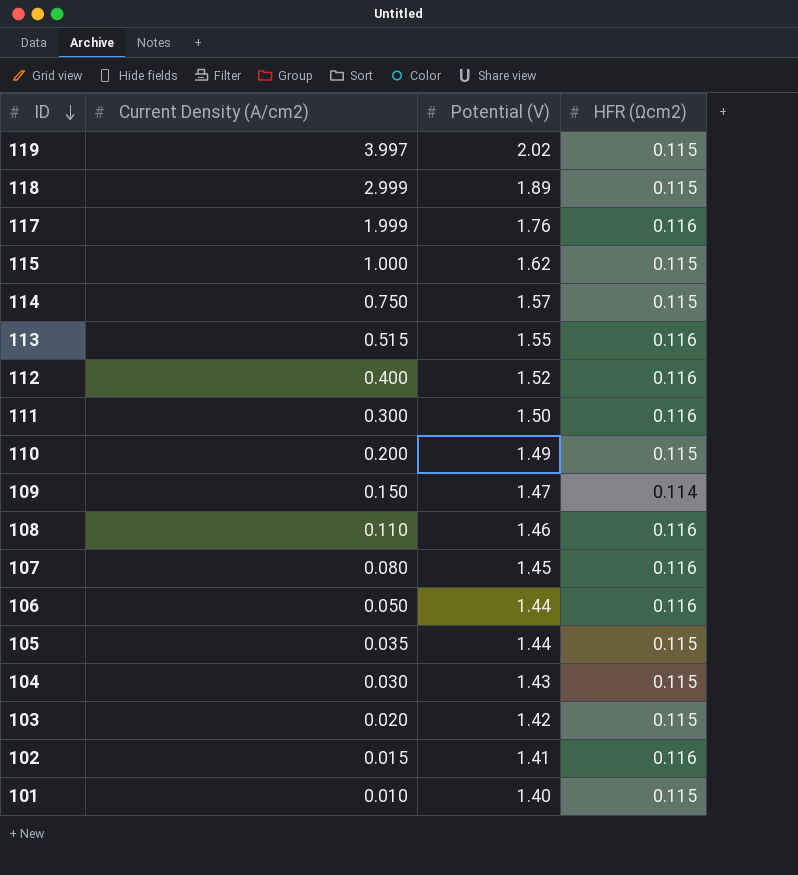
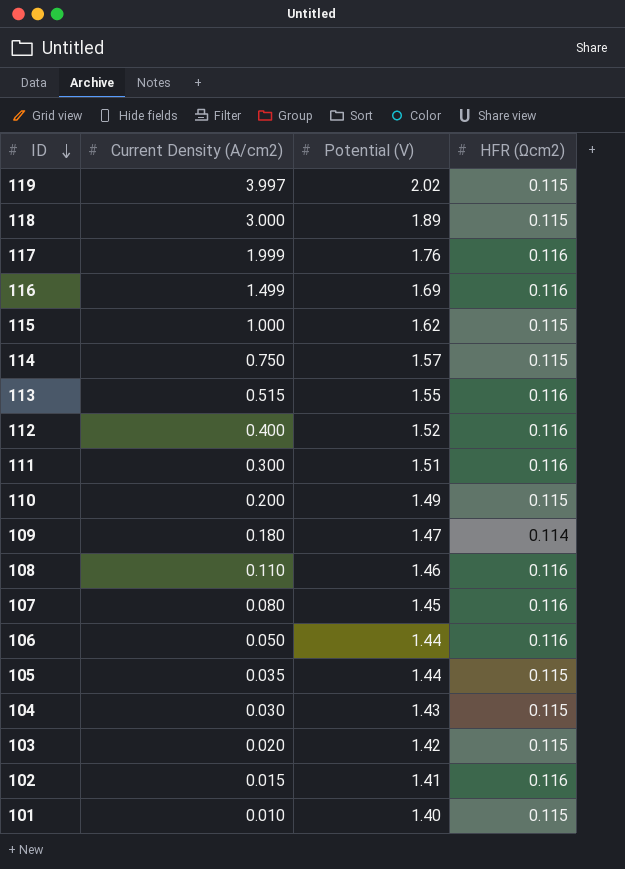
118 | Current Density (A/cm2): 2.999 -> 3.000
row 116: none -> 1.499 | 1.69 | 0.116
111 | Potential (V): 1.50 -> 1.51
109 | Current Density (A/cm2): 0.150 -> 0.180

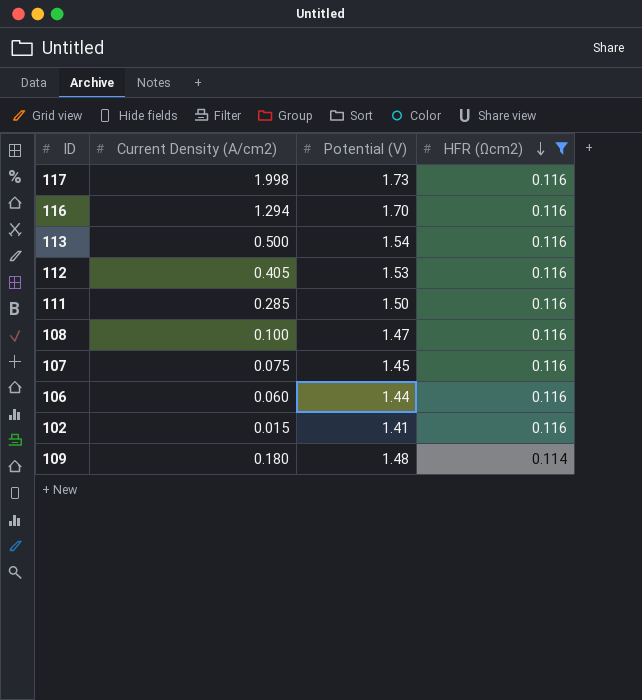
filter: none -> HFR (Ωcm2) != 0.115
row order: ID descending -> HFR (Ωcm2) descending
117 | Current Density (A/cm2): 1.999 -> 1.998
117 | Potential (V): 1.76 -> 1.73
116 | Current Density (A/cm2): 1.499 -> 1.294
116 | Potential (V): 1.69 -> 1.70
113 | Current Density (A/cm2): 0.515 -> 0.500
113 | Potential (V): 1.55 -> 1.54
112 | Current Density (A/cm2): 0.400 -> 0.405
112 | Potential (V): 1.52 -> 1.53
111 | Current Density (A/cm2): 0.300 -> 0.285
111 | Potential (V): 1.51 -> 1.50
108 | Current Density (A/cm2): 0.110 -> 0.100
108 | Potential (V): 1.46 -> 1.47
107 | Current Density (A/cm2): 0.080 -> 0.075
106 | Current Density (A/cm2): 0.050 -> 0.060
109 | Potential (V): 1.47 -> 1.48

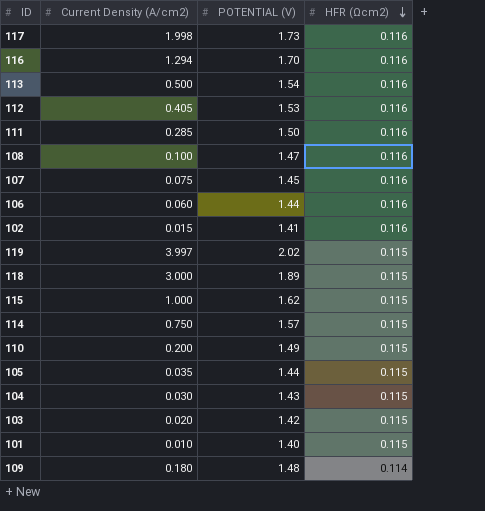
filter: HFR (Ωcm2) != 0.115 -> none
column name: Potential (V) -> POTENTIAL (V)

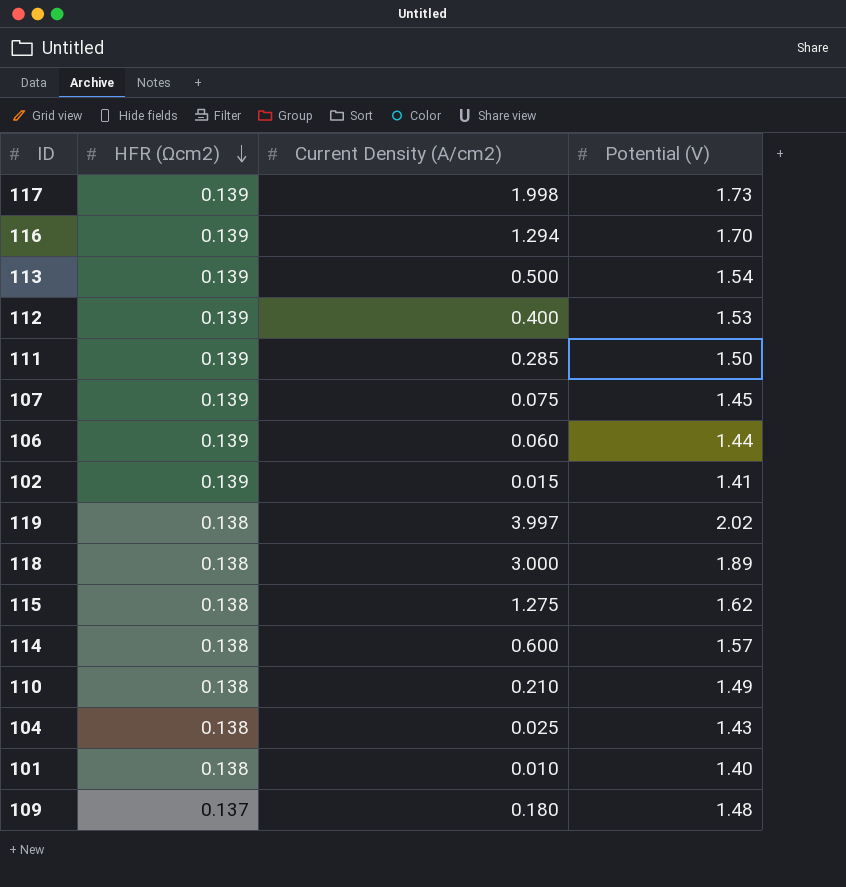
column HFR (Ωcm2) | position: 4 -> 2
column name: POTENTIAL (V) -> Potential (V)
row 108: 0.100 | 1.47 | 0.116 -> none
row 105: 0.035 | 1.44 | 0.115 -> none
row 103: 0.020 | 1.42 | 0.115 -> none
117 | HFR (Ωcm2): 0.116 -> 0.139
116 | HFR (Ωcm2): 0.116 -> 0.139
113 | HFR (Ωcm2): 0.116 -> 0.139
112 | HFR (Ωcm2): 0.116 -> 0.139
112 | Current Density (A/cm2): 0.405 -> 0.400
111 | HFR (Ωcm2): 0.116 -> 0.139
107 | HFR (Ωcm2): 0.116 -> 0.139
106 | HFR (Ωcm2): 0.116 -> 0.139
102 | HFR (Ωcm2): 0.116 -> 0.139
119 | HFR (Ωcm2): 0.115 -> 0.138
118 | HFR (Ωcm2): 0.115 -> 0.138
115 | HFR (Ωcm2): 0.115 -> 0.138
115 | Current Density (A/cm2): 1.000 -> 1.275
114 | HFR (Ωcm2): 0.115 -> 0.138
114 | Current Density (A/cm2): 0.750 -> 0.600
110 | HFR (Ωcm2): 0.115 -> 0.138
110 | Current Density (A/cm2): 0.200 -> 0.210
104 | HFR (Ωcm2): 0.115 -> 0.138
104 | Current Density (A/cm2): 0.030 -> 0.025
101 | HFR (Ωcm2): 0.115 -> 0.138
109 | HFR (Ωcm2): 0.114 -> 0.137

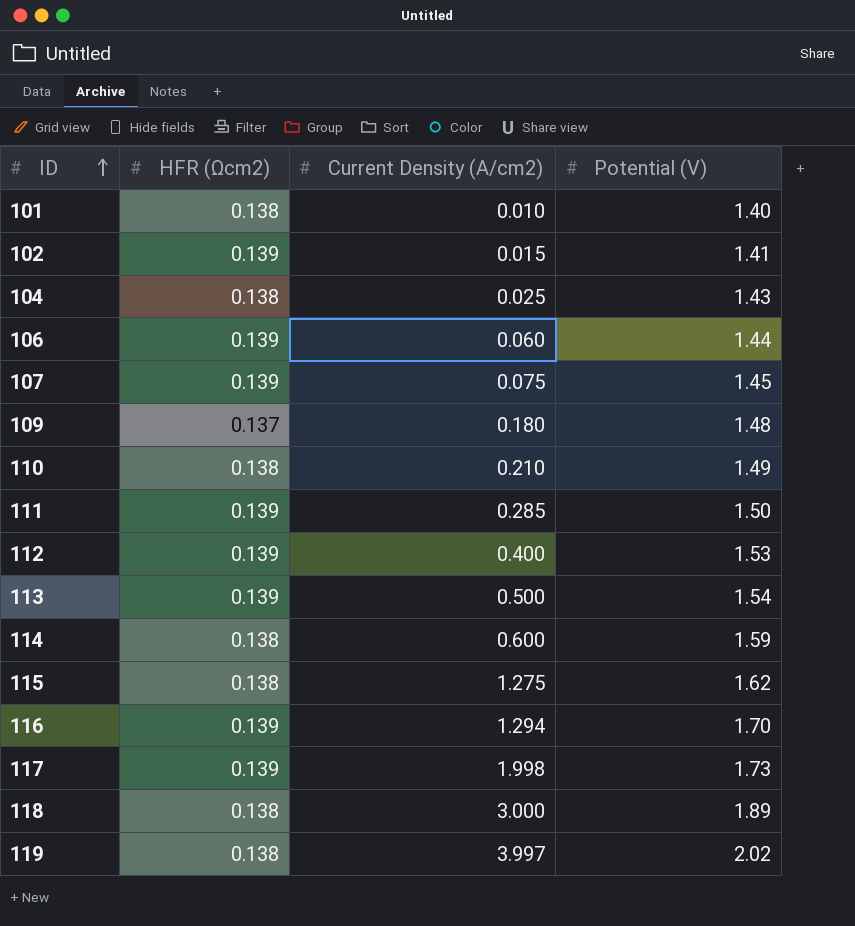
row order: HFR (Ωcm2) descending -> ID ascending
114 | Potential (V): 1.57 -> 1.59

